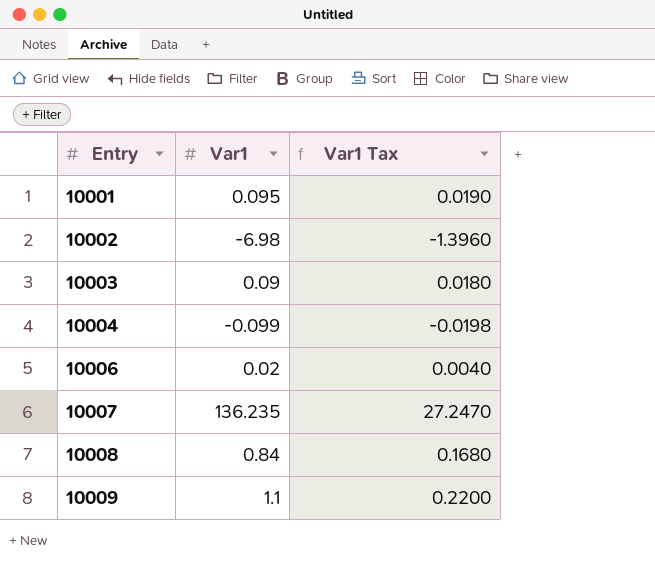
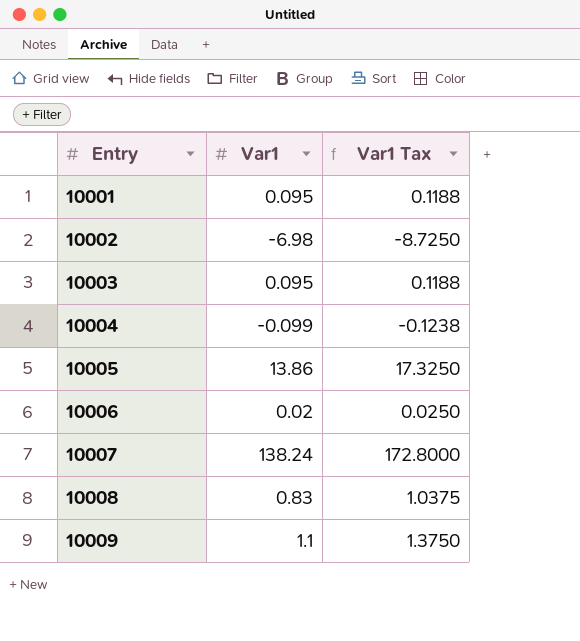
column Var1 Tax | formula: [Var1] * 0.2 -> [Var1] * 1.25
10003 | Var1: 0.09 -> 0.095
row 10005: none -> 13.86 | 17.3250
10007 | Var1: 136.235 -> 138.24
10008 | Var1: 0.84 -> 0.83

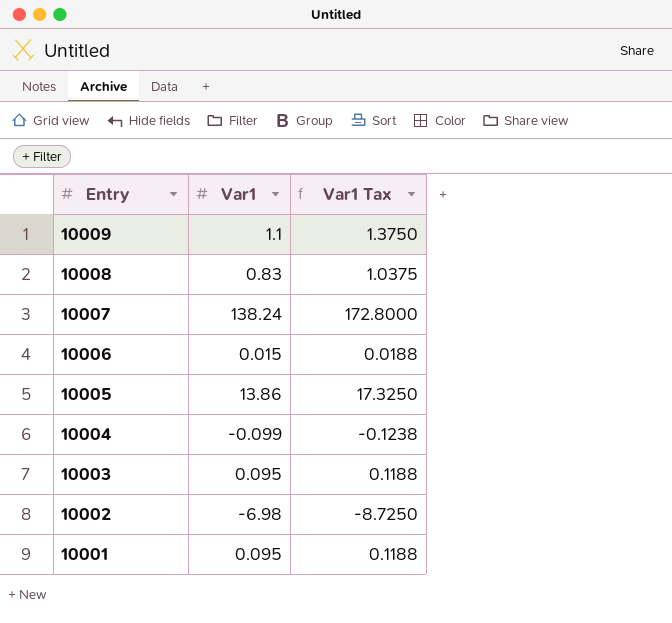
row order: Entry ascending -> Entry descending
10006 | Var1: 0.02 -> 0.015
10006 | Var1 Tax: 0.0250 -> 0.0188

